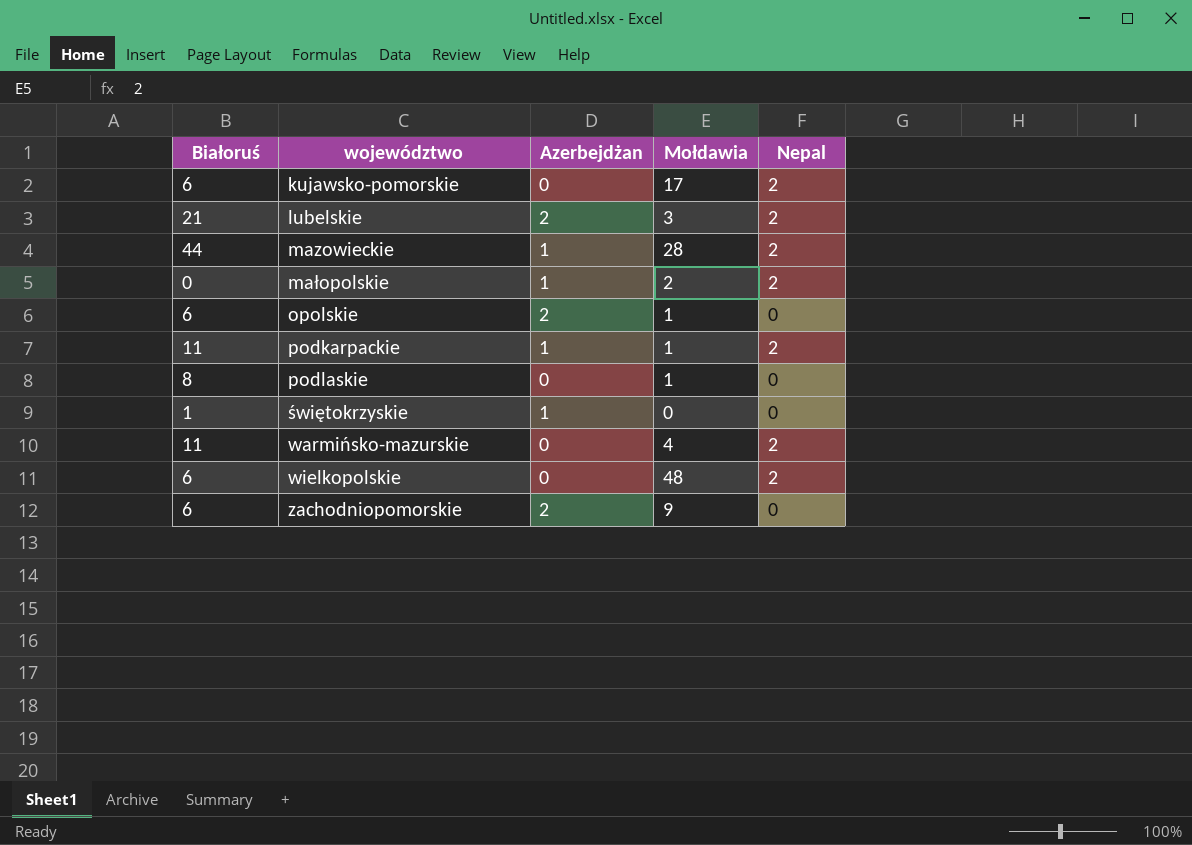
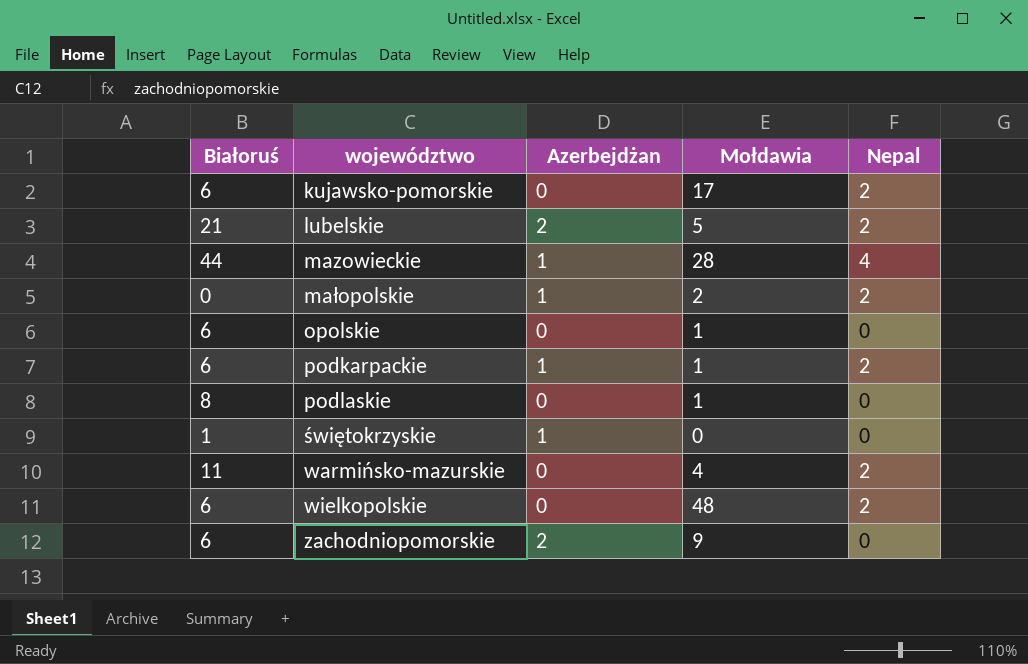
lubelskie | Mołdawia: 3 -> 5
mazowieckie | Nepal: 2 -> 4
opolskie | Azerbejdżan: 2 -> 0
podkarpackie | Białoruś: 11 -> 6

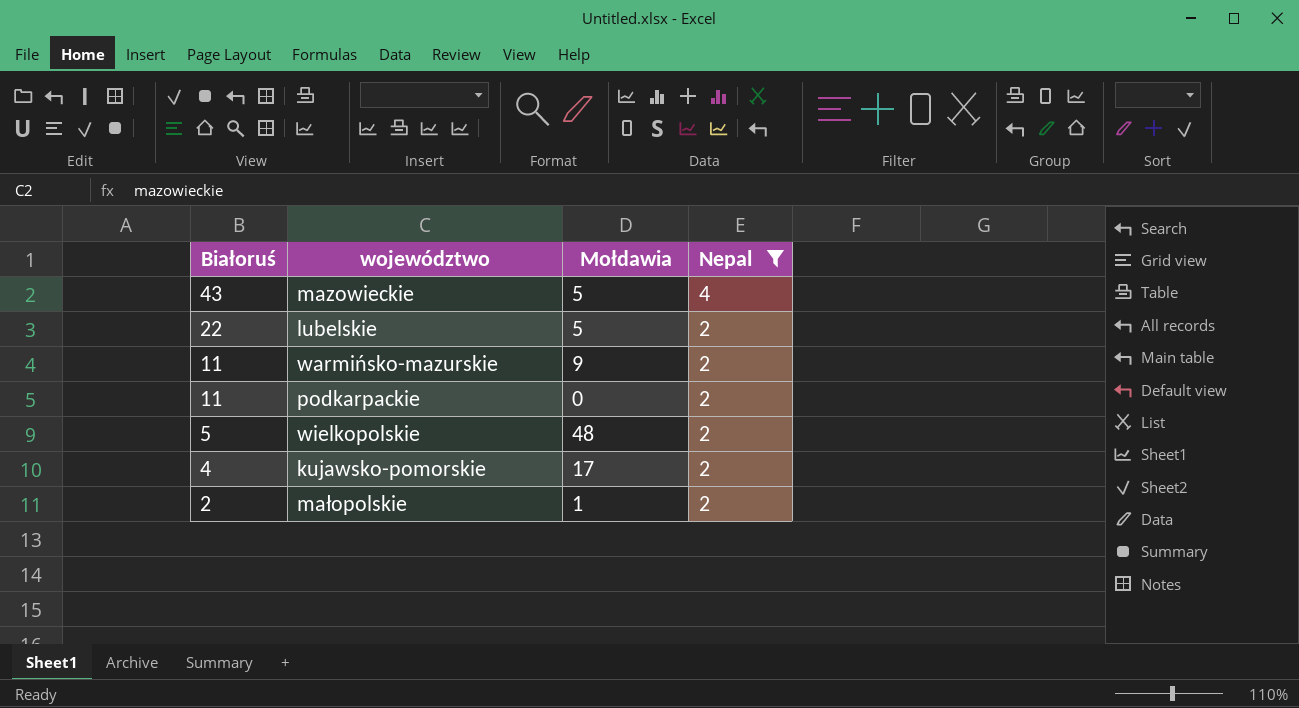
filter: none -> Nepal != 0
row order: województwo ascending -> Białoruś descending
column Azerbejdżan | position: 3 -> none
mazowieckie | Białoruś: 44 -> 43
mazowieckie | Mołdawia: 28 -> 5
lubelskie | Białoruś: 21 -> 22
warmińsko-mazurskie | Mołdawia: 4 -> 9
podkarpackie | Białoruś: 6 -> 11
podkarpackie | Mołdawia: 1 -> 0
wielkopolskie | Białoruś: 6 -> 5
kujawsko-pomorskie | Białoruś: 6 -> 4
małopolskie | Białoruś: 0 -> 2
małopolskie | Mołdawia: 2 -> 1

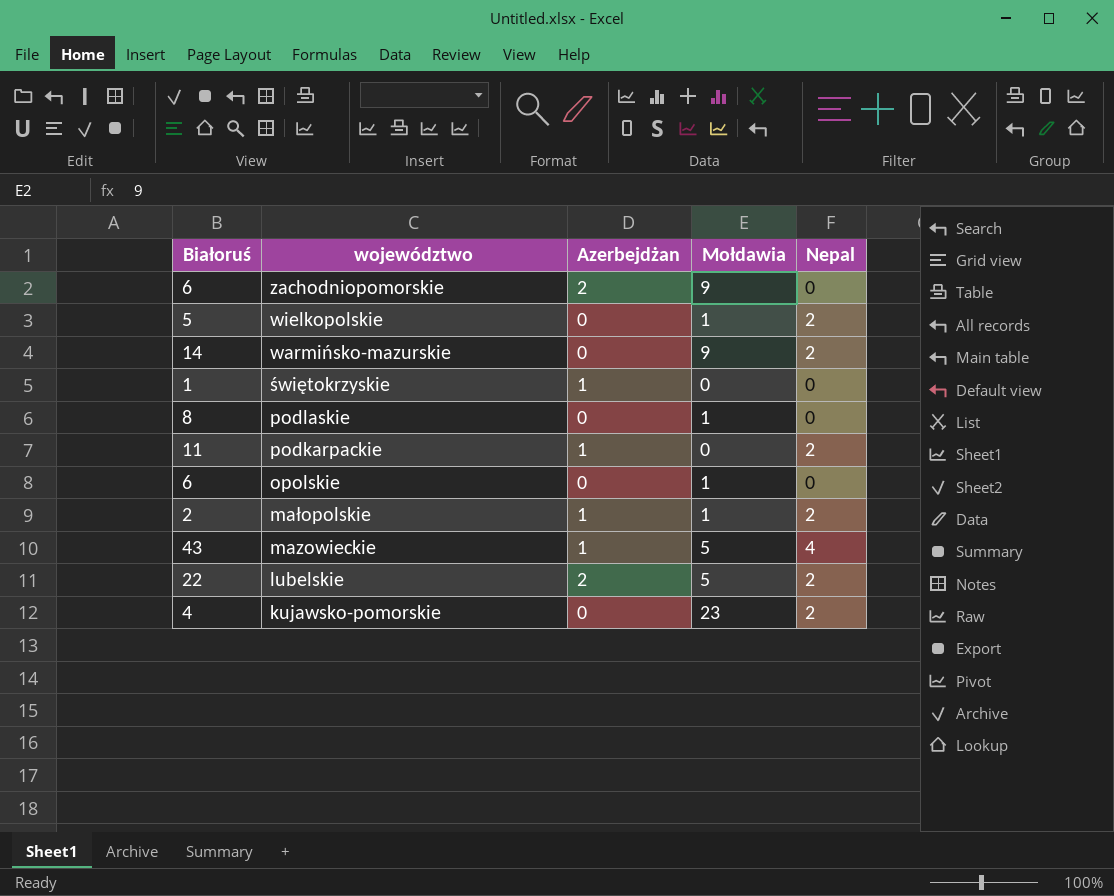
filter: Nepal != 0 -> none
row order: Białoruś descending -> województwo descending
column Azerbejdżan | position: none -> 3
wielkopolskie | Mołdawia: 48 -> 1
warmińsko-mazurskie | Białoruś: 11 -> 14
kujawsko-pomorskie | Mołdawia: 17 -> 23

